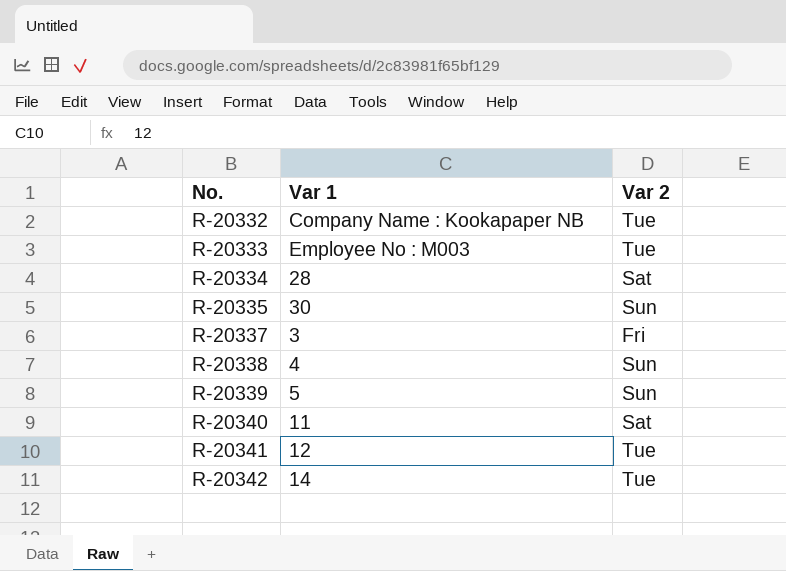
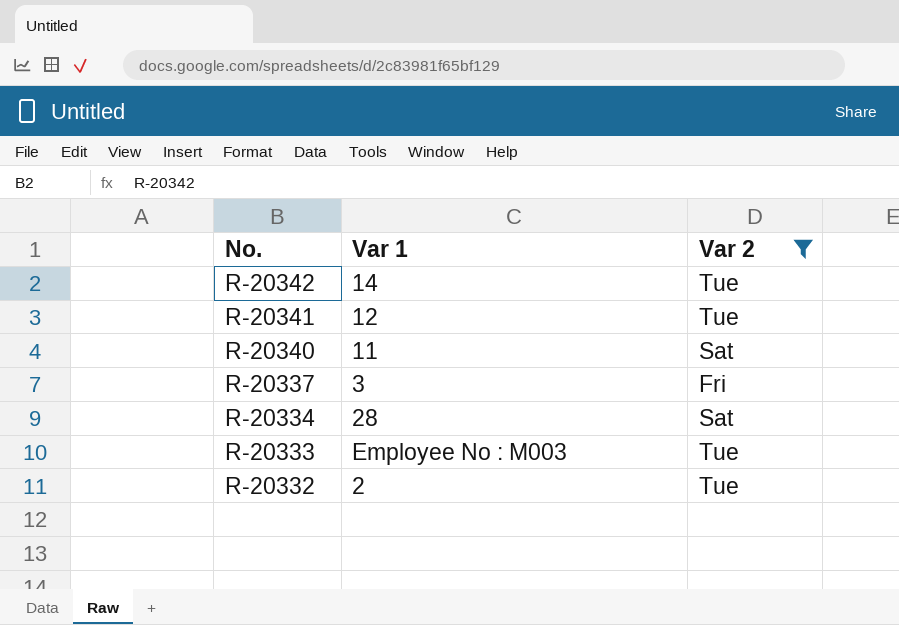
filter: none -> Var 2 != Sun
row order: No. ascending -> No. descending
R-20332 | Var 1: Company Name : Kookapaper NB -> 2

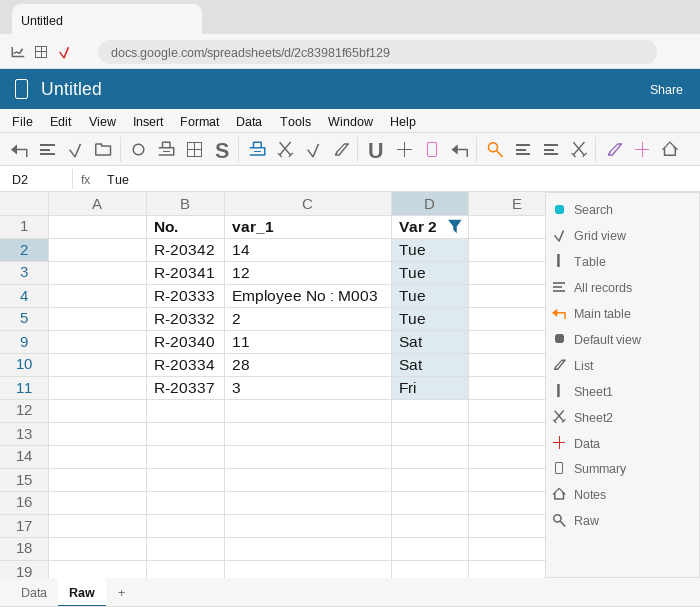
row order: No. descending -> Var 2 descending
column name: Var 1 -> var_1

